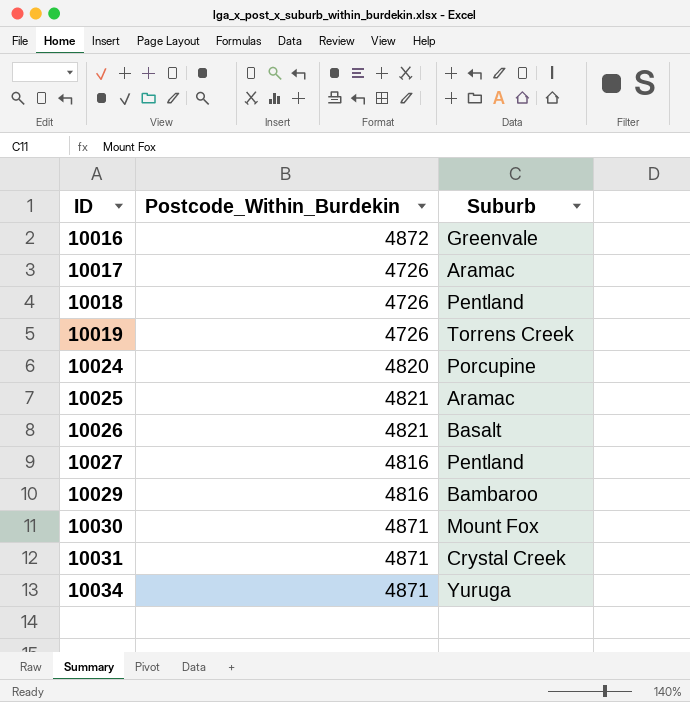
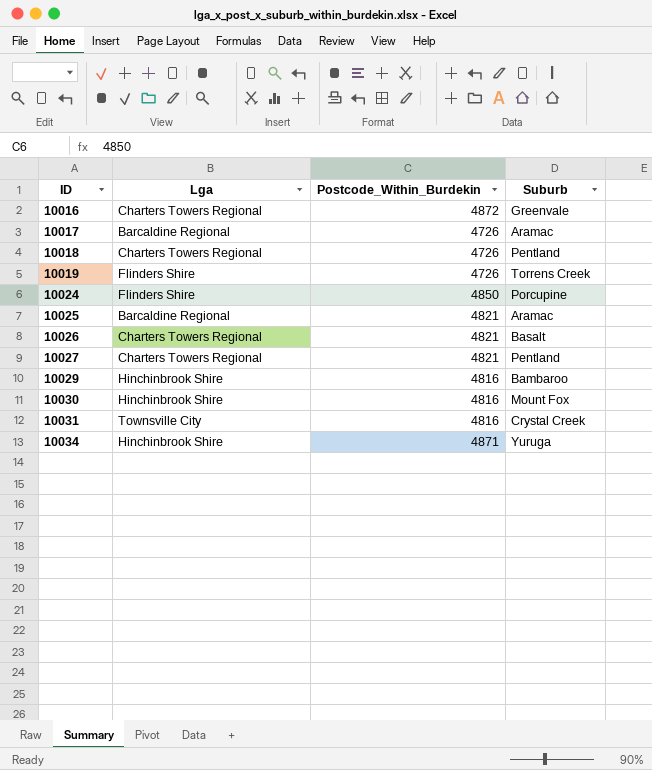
column Lga | position: none -> 2
10024 | Postcode_Within_Burdekin: 4820 -> 4850
10027 | Postcode_Within_Burdekin: 4816 -> 4821
10030 | Postcode_Within_Burdekin: 4871 -> 4816
10031 | Postcode_Within_Burdekin: 4871 -> 4816

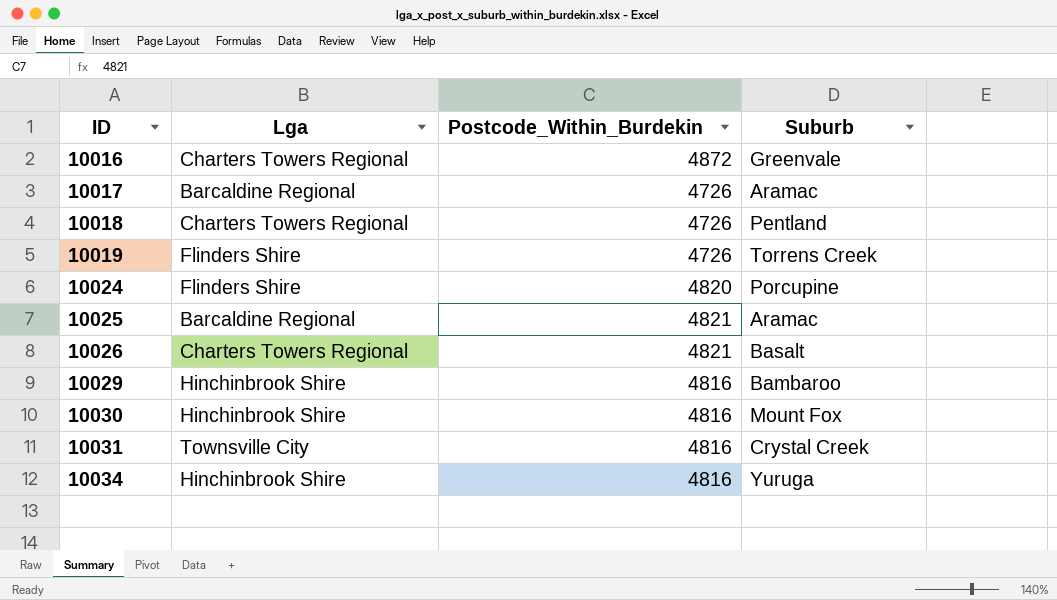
row 10027: Charters Towers Regional | 4821 | Pentland -> none
10024 | Postcode_Within_Burdekin: 4850 -> 4820
10034 | Postcode_Within_Burdekin: 4871 -> 4816

